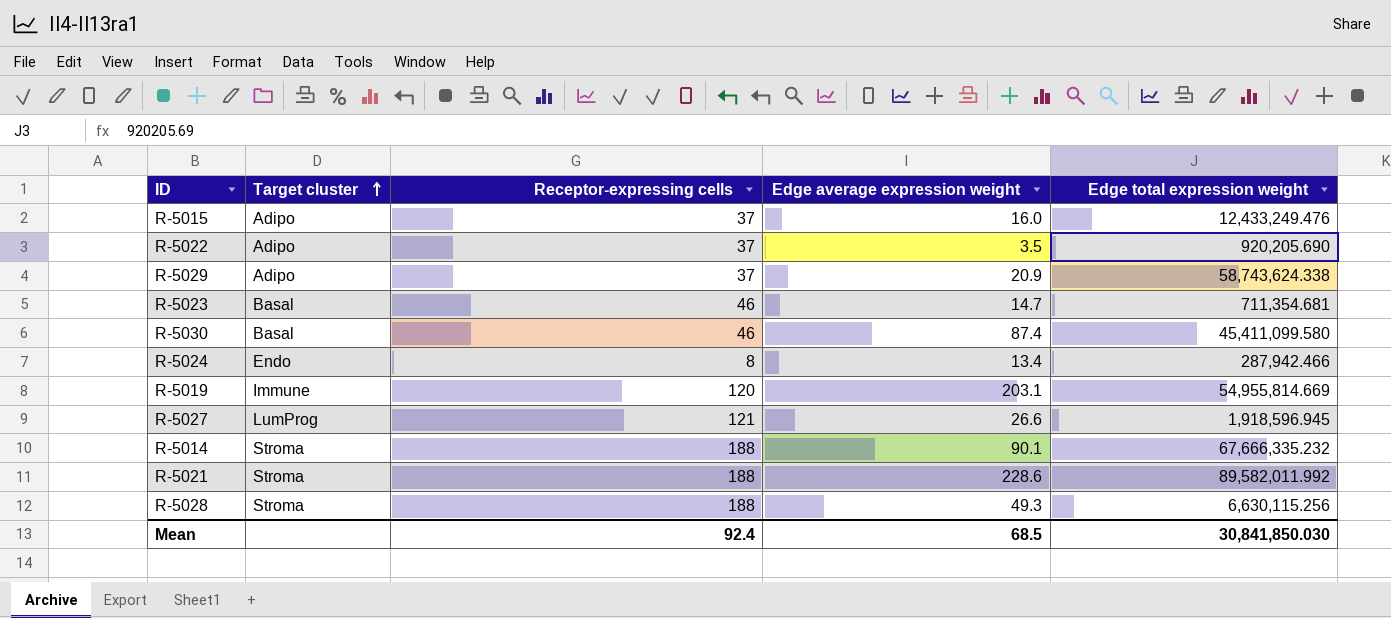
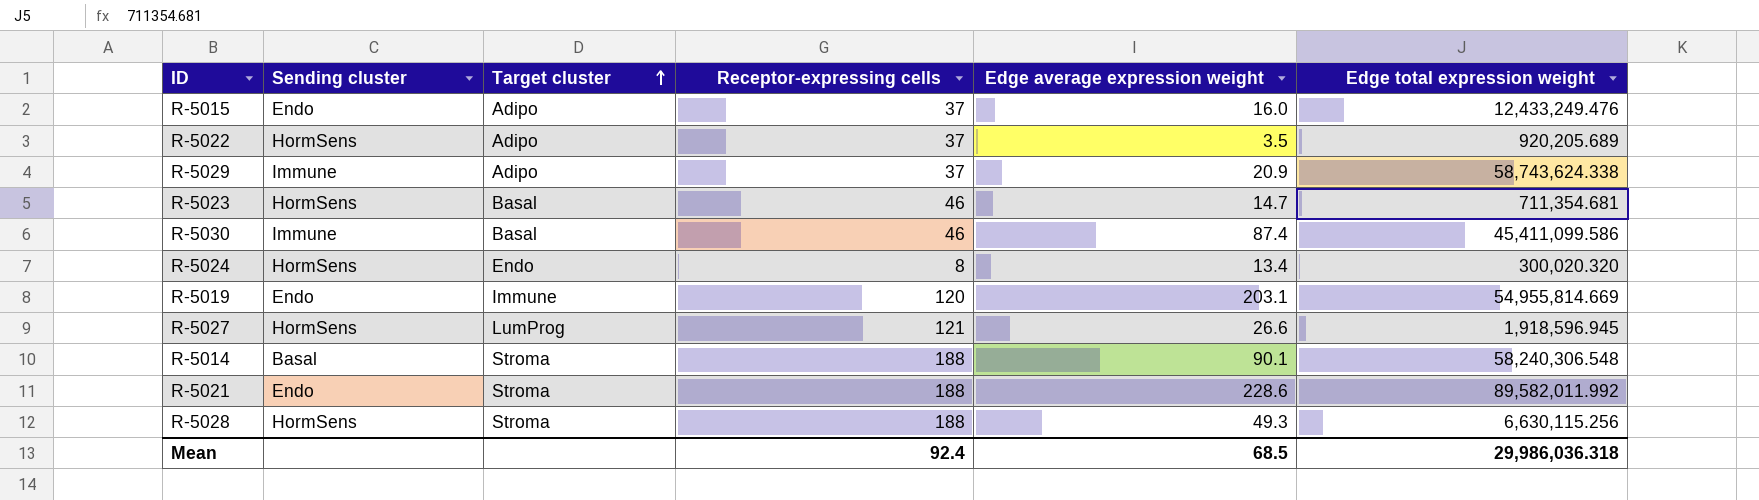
column Sending cluster | position: none -> 2
R-5022 | Edge total expression weight: 920,205.690 -> 920,205.689
R-5030 | Edge total expression weight: 45,411,099.580 -> 45,411,099.586
R-5024 | Edge total expression weight: 287,942.466 -> 300,020.320
R-5014 | Edge total expression weight: 67,666,335.232 -> 58,240,306.548
Mean | Edge total expression weight: 30,841,850.030 -> 29,986,036.318

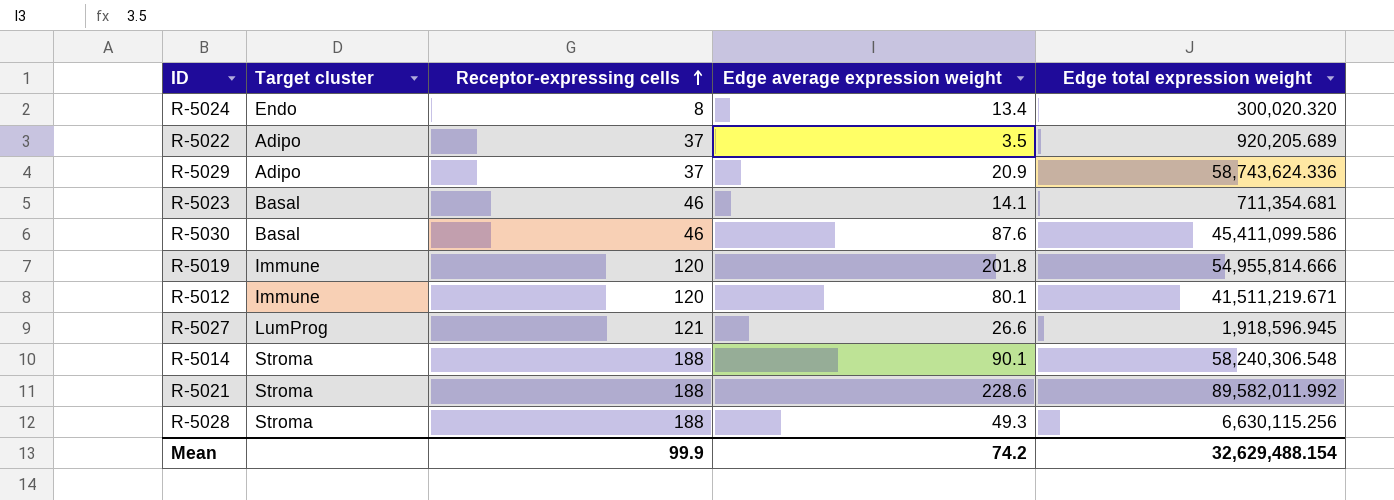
row order: Target cluster ascending -> Receptor-expressing cells ascending
column Sending cluster | position: 2 -> none
row R-5015: Endo | Adipo | 37 | 16.0 | 12,433,249.476 -> none
R-5029 | Edge total expression weight: 58,743,624.338 -> 58,743,624.336
R-5023 | Edge average expression weight: 14.7 -> 14.1
R-5030 | Edge average expression weight: 87.4 -> 87.6
R-5019 | Edge average expression weight: 203.1 -> 201.8
R-5019 | Edge total expression weight: 54,955,814.669 -> 54,955,814.666
row R-5012: none -> Immune | 120 | 80.1 | 41,511,219.671
Mean | Receptor-expressing cells: 92.4 -> 99.9
Mean | Edge average expression weight: 68.5 -> 74.2
Mean | Edge total expression weight: 29,986,036.318 -> 32,629,488.154

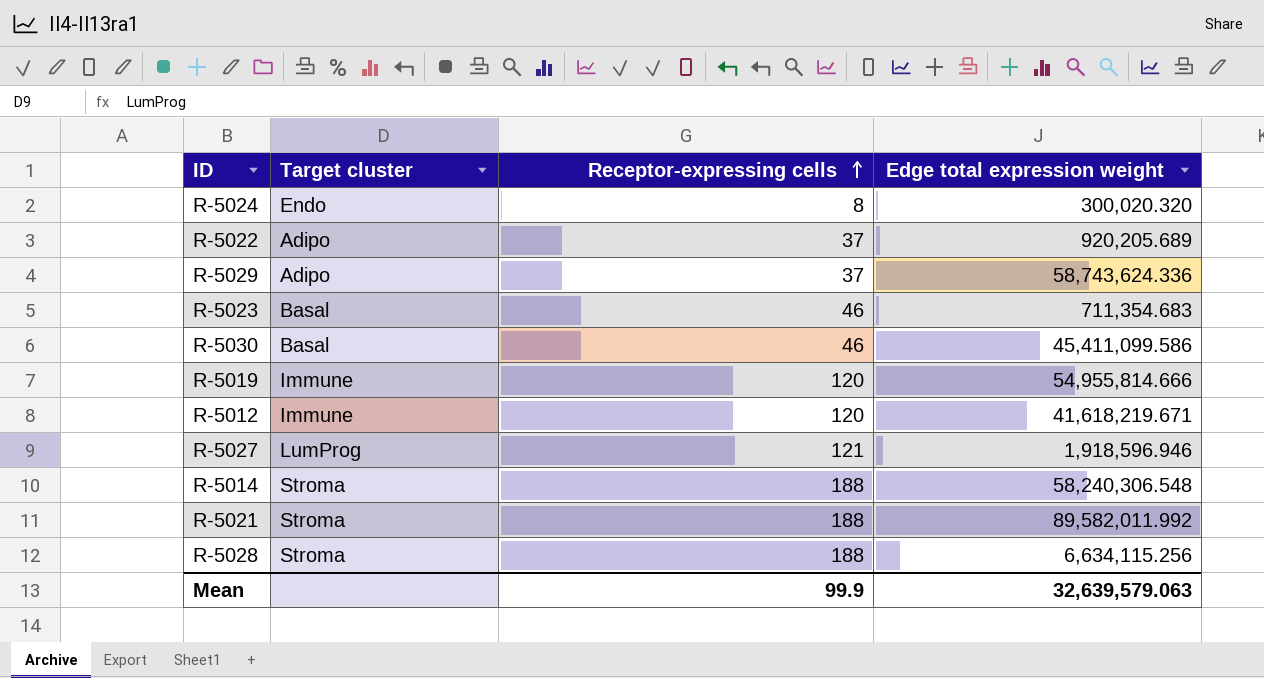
column Edge average expression weight | position: 4 -> none
R-5023 | Edge total expression weight: 711,354.681 -> 711,354.683
R-5012 | Edge total expression weight: 41,511,219.671 -> 41,618,219.671
R-5027 | Edge total expression weight: 1,918,596.945 -> 1,918,596.946
R-5028 | Edge total expression weight: 6,630,115.256 -> 6,634,115.256
Mean | Edge total expression weight: 32,629,488.154 -> 32,639,579.063

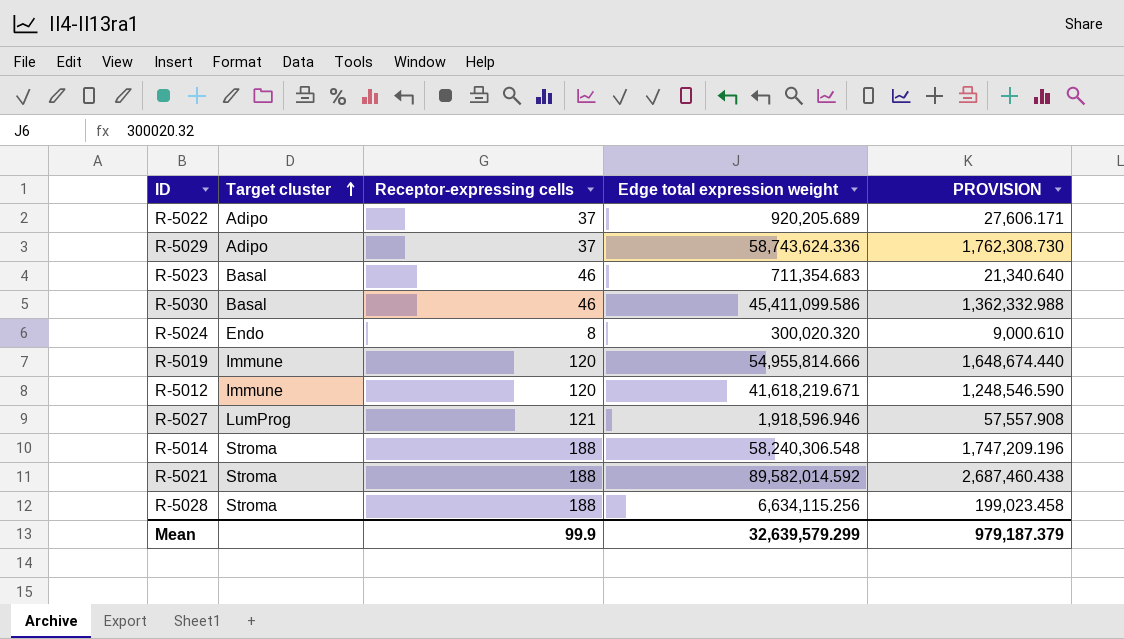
row order: Receptor-expressing cells ascending -> Target cluster ascending
column PROVISION | formula: none -> [Edge total expression weight] * 0.03
R-5021 | Edge total expression weight: 89,582,011.992 -> 89,582,014.592
Mean | Edge total expression weight: 32,639,579.063 -> 32,639,579.299

